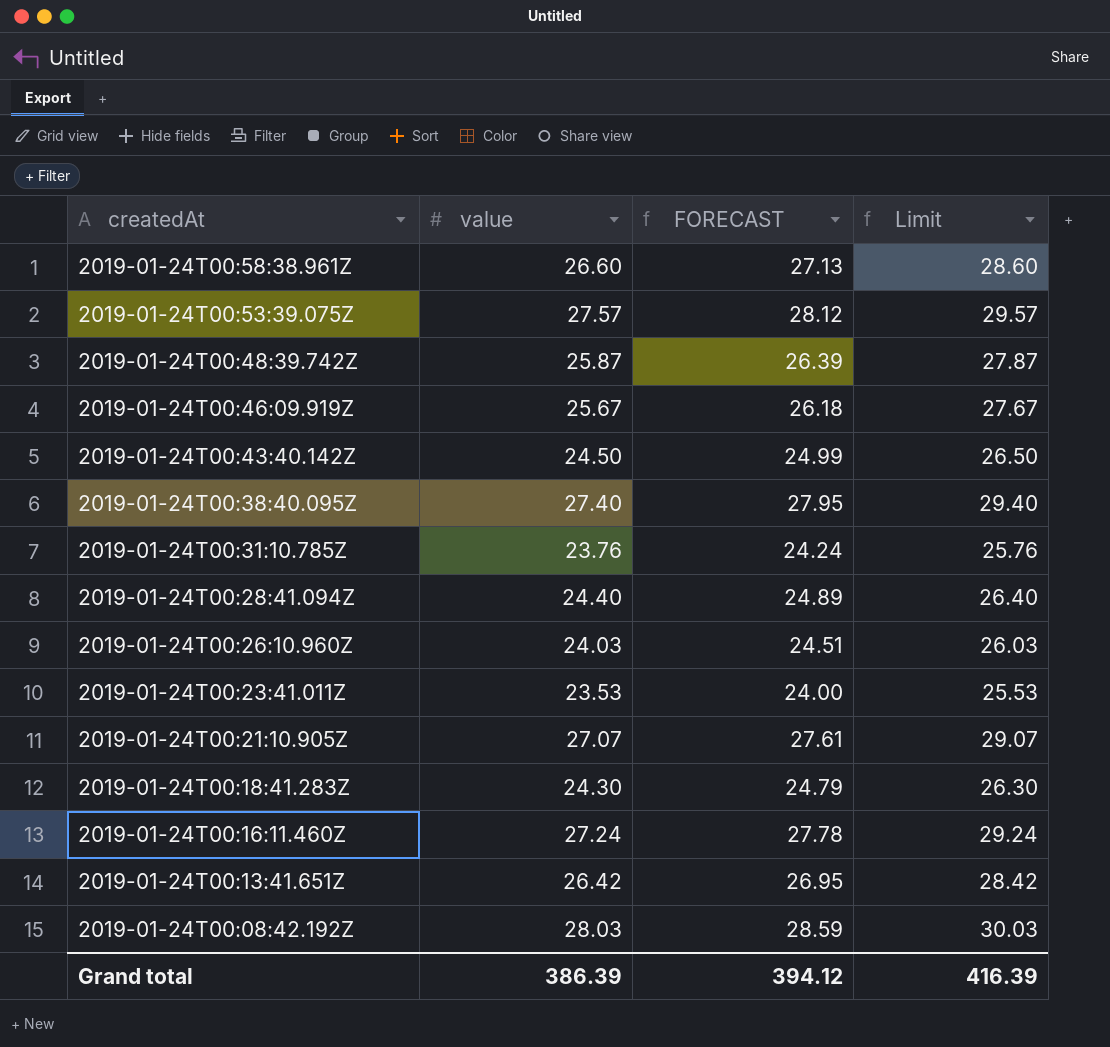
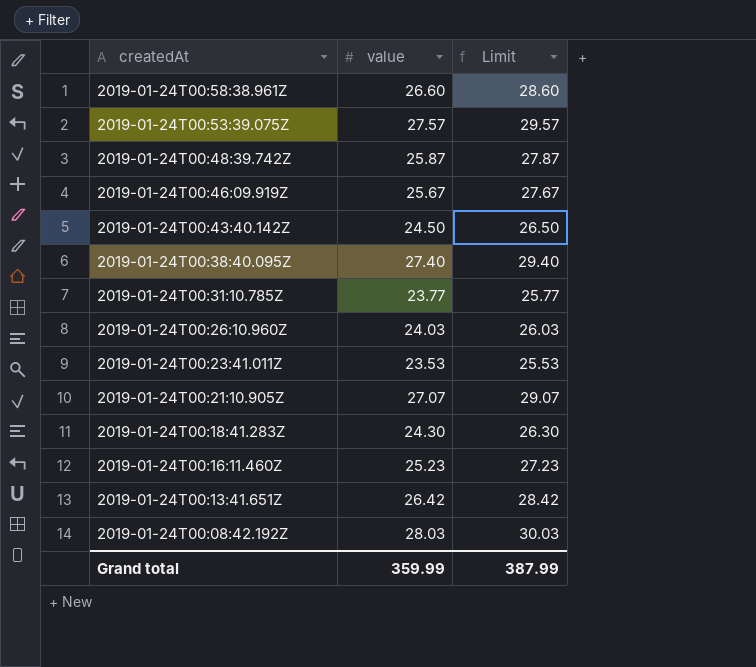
column FORECAST | formula: [value] * 1.02 -> none
row 2019-01-24T00:28:41.094Z: 24.40 | 24.89 | 26.40 -> none
2019-01-24T00:31:10.785Z | value: 23.76 -> 23.77
2019-01-24T00:31:10.785Z | Limit: 25.76 -> 25.77
2019-01-24T00:16:11.460Z | value: 27.24 -> 25.23
2019-01-24T00:16:11.460Z | Limit: 29.24 -> 27.23
Grand total | value: 386.39 -> 359.99
Grand total | Limit: 416.39 -> 387.99

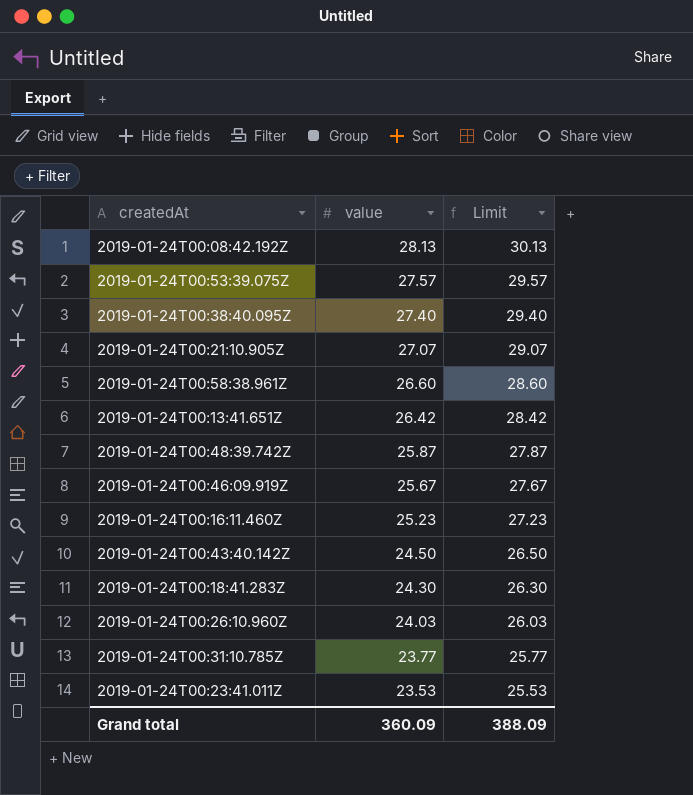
row order: createdAt descending -> value descending
2019-01-24T00:08:42.192Z | value: 28.03 -> 28.13
2019-01-24T00:08:42.192Z | Limit: 30.03 -> 30.13
Grand total | value: 359.99 -> 360.09
Grand total | Limit: 387.99 -> 388.09

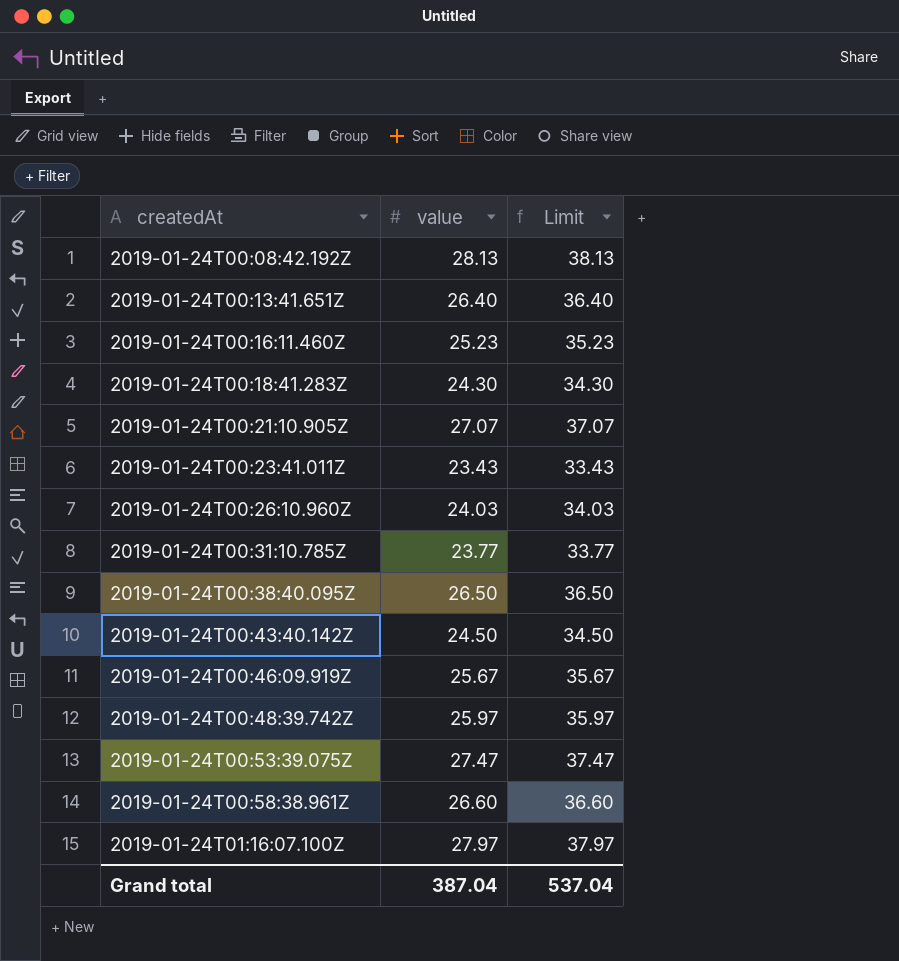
row order: value descending -> createdAt ascending
column Limit | formula: [value] + 2 -> [value] + 10
2019-01-24T00:13:41.651Z | value: 26.42 -> 26.40
2019-01-24T00:23:41.011Z | value: 23.53 -> 23.43
2019-01-24T00:38:40.095Z | value: 27.40 -> 26.50
2019-01-24T00:48:39.742Z | value: 25.87 -> 25.97
2019-01-24T00:53:39.075Z | value: 27.57 -> 27.47
row 2019-01-24T01:16:07.100Z: none -> 27.97 | 37.97
Grand total | value: 360.09 -> 387.04
Grand total | Limit: 388.09 -> 537.04

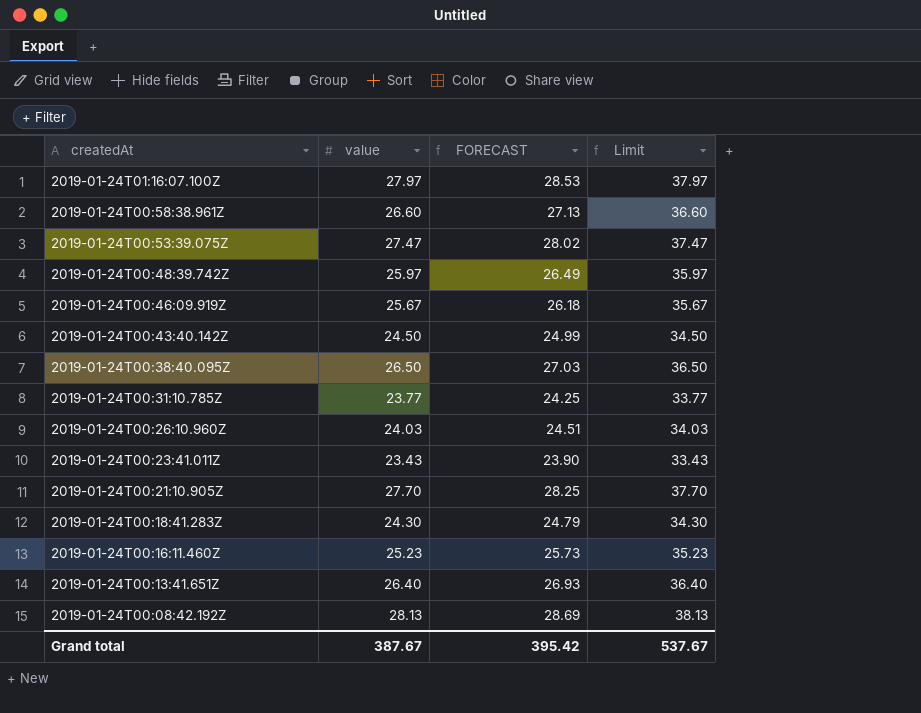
row order: createdAt ascending -> createdAt descending
column FORECAST | formula: none -> [value] * 1.02
2019-01-24T00:21:10.905Z | value: 27.07 -> 27.70
2019-01-24T00:21:10.905Z | Limit: 37.07 -> 37.70
Grand total | value: 387.04 -> 387.67
Grand total | Limit: 537.04 -> 537.67

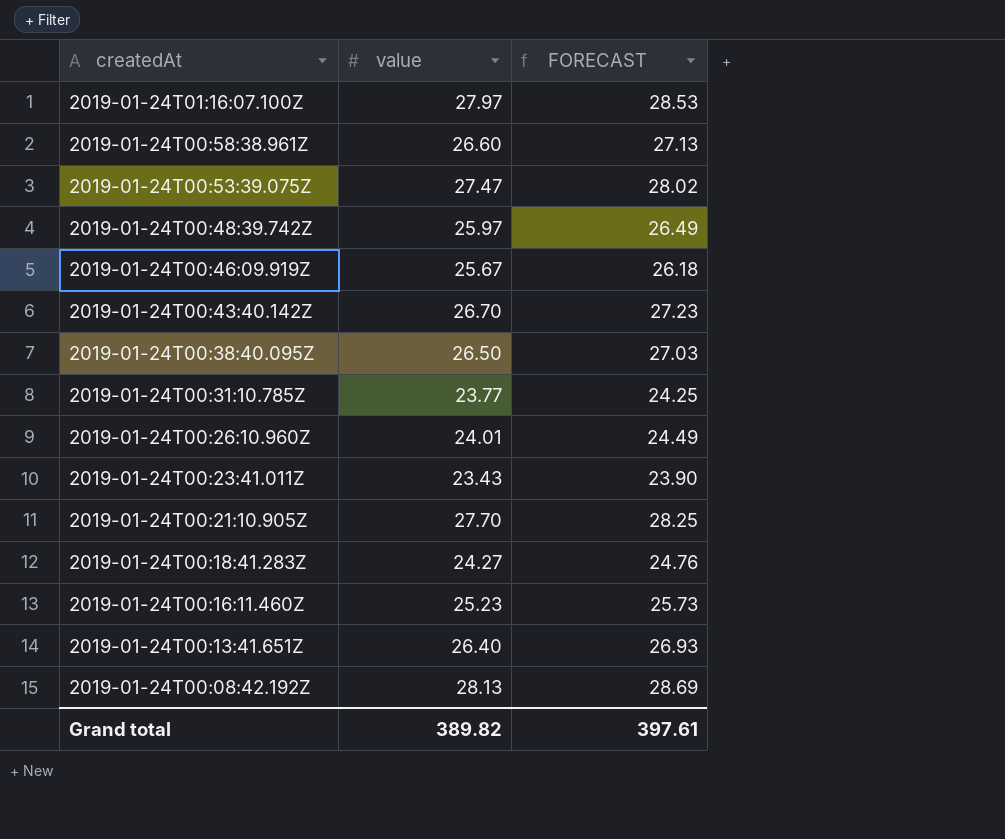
column Limit | formula: [value] + 10 -> none
2019-01-24T00:43:40.142Z | value: 24.50 -> 26.70
2019-01-24T00:43:40.142Z | FORECAST: 24.99 -> 27.23
2019-01-24T00:26:10.960Z | value: 24.03 -> 24.01
2019-01-24T00:26:10.960Z | FORECAST: 24.51 -> 24.49
2019-01-24T00:18:41.283Z | value: 24.30 -> 24.27
2019-01-24T00:18:41.283Z | FORECAST: 24.79 -> 24.76
Grand total | value: 387.67 -> 389.82
Grand total | FORECAST: 395.42 -> 397.61

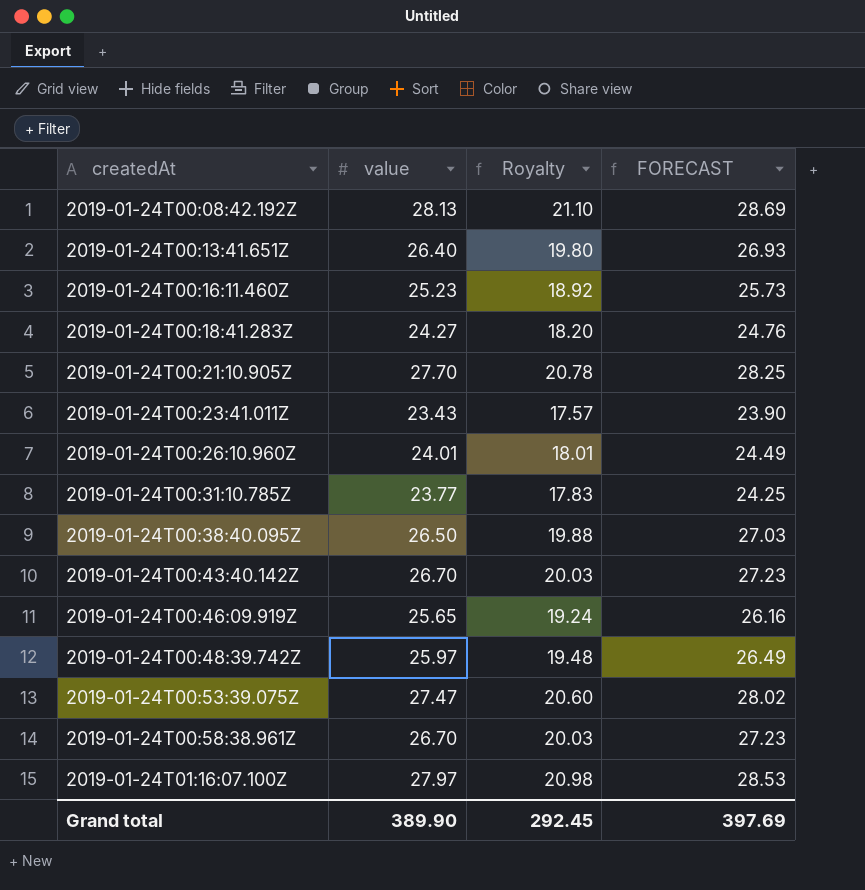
row order: createdAt descending -> createdAt ascending
column Royalty | formula: none -> [value] * 0.75
2019-01-24T00:46:09.919Z | value: 25.67 -> 25.65
2019-01-24T00:46:09.919Z | FORECAST: 26.18 -> 26.16
2019-01-24T00:58:38.961Z | value: 26.60 -> 26.70
2019-01-24T00:58:38.961Z | FORECAST: 27.13 -> 27.23
Grand total | value: 389.82 -> 389.90
Grand total | FORECAST: 397.61 -> 397.69

